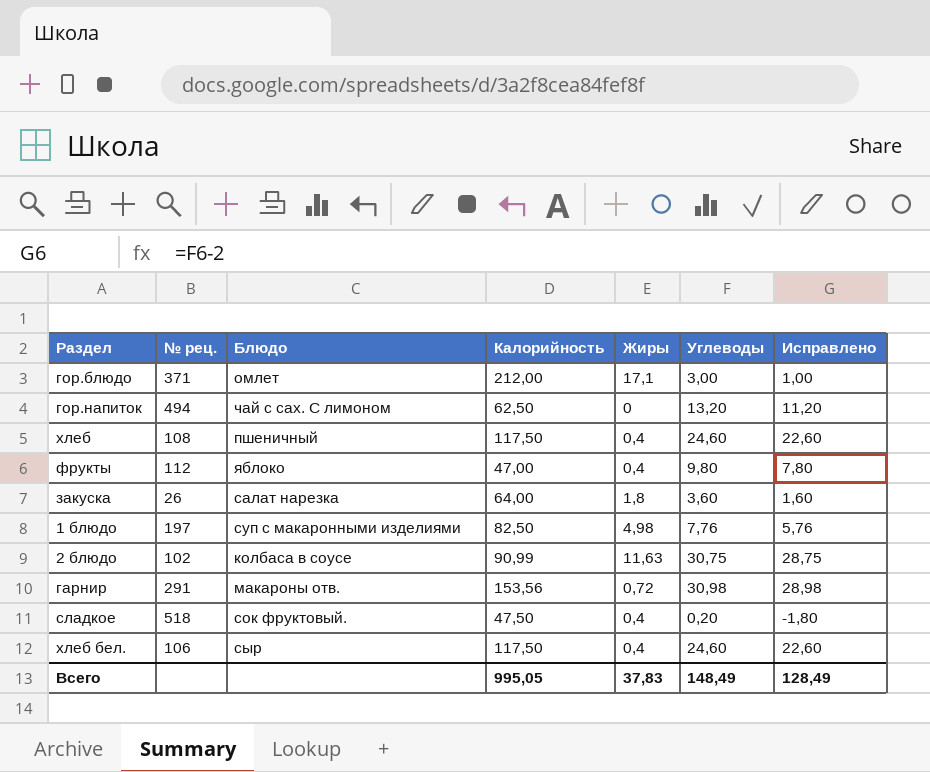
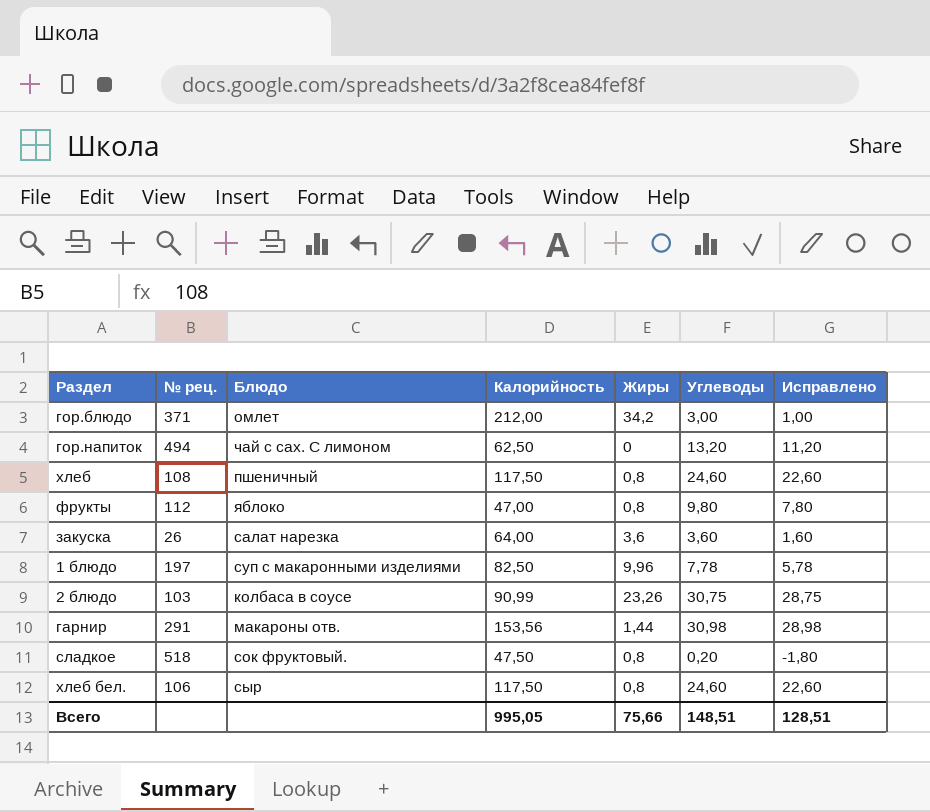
гор.блюдо | Жиры: 17,1 -> 34,2
хлеб | Жиры: 0,4 -> 0,8
фрукты | Жиры: 0,4 -> 0,8
закуска | Жиры: 1,8 -> 3,6
1 блюдо | Жиры: 4,98 -> 9,96
1 блюдо | Углеводы: 7,76 -> 7,78
1 блюдо | Исправлено: 5,76 -> 5,78
2 блюдо | № рец.: 102 -> 103
2 блюдо | Жиры: 11,63 -> 23,26
гарнир | Жиры: 0,72 -> 1,44
сладкое | Жиры: 0,4 -> 0,8
хлеб бел. | Жиры: 0,4 -> 0,8
Всего | Жиры: 37,83 -> 75,66
Всего | Углеводы: 148,49 -> 148,51
Всего | Исправлено: 128,49 -> 128,51

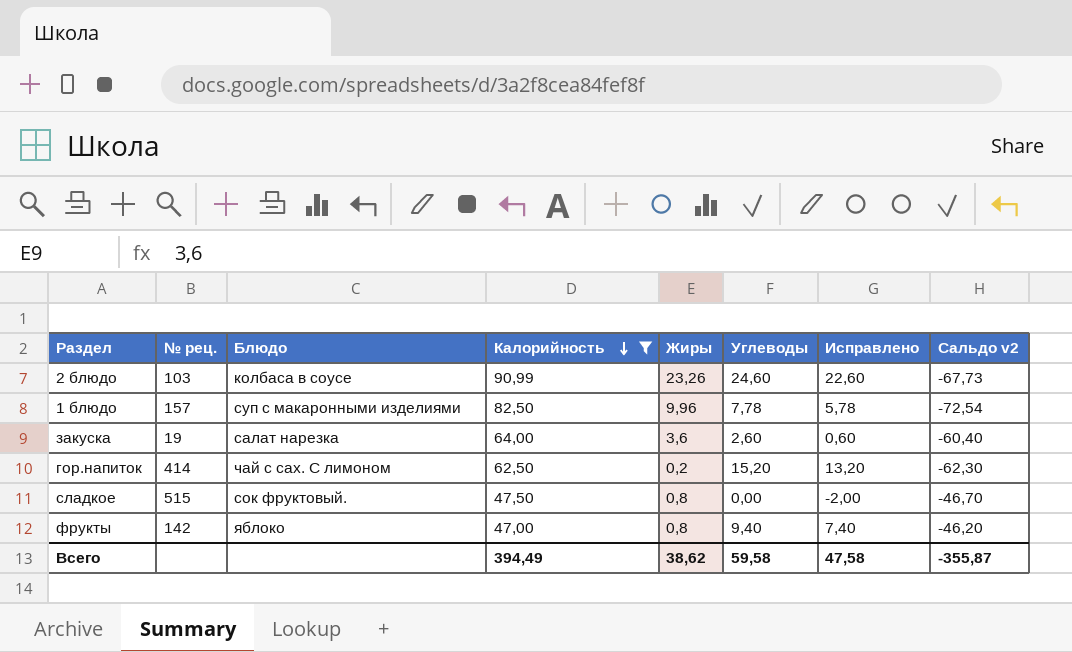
filter: none -> Калорийность <= 90,99
row order: none -> Калорийность descending
column Сальдо v2 | formula: none -> [Жиры] - [Калорийность]
2 блюдо | Углеводы: 30,75 -> 24,60
2 блюдо | Исправлено: 28,75 -> 22,60
1 блюдо | № рец.: 197 -> 157
закуска | № рец.: 26 -> 19
закуска | Углеводы: 3,60 -> 2,60
закуска | Исправлено: 1,60 -> 0,60
гор.напиток | № рец.: 494 -> 414
гор.напиток | Жиры: 0 -> 0,2
гор.напиток | Углеводы: 13,20 -> 15,20
гор.напиток | Исправлено: 11,20 -> 13,20
сладкое | № рец.: 518 -> 515
сладкое | Углеводы: 0,20 -> 0,00
сладкое | Исправлено: -1,80 -> -2,00
фрукты | № рец.: 112 -> 142
фрукты | Углеводы: 9,80 -> 9,40
фрукты | Исправлено: 7,80 -> 7,40
Всего | Калорийность: 995,05 -> 394,49
Всего | Жиры: 75,66 -> 38,62
Всего | Углеводы: 148,51 -> 59,58
Всего | Исправлено: 128,51 -> 47,58

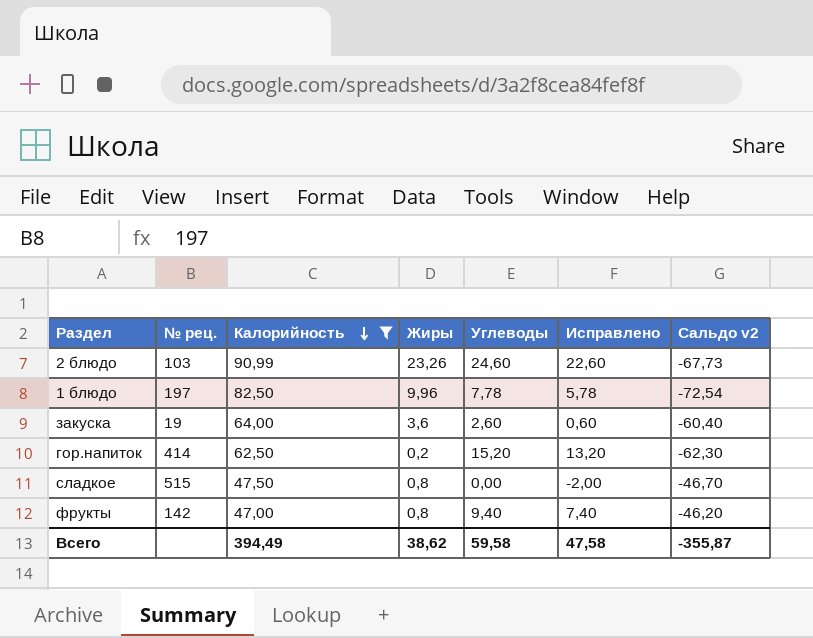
column Блюдо | position: 3 -> none
1 блюдо | № рец.: 157 -> 197

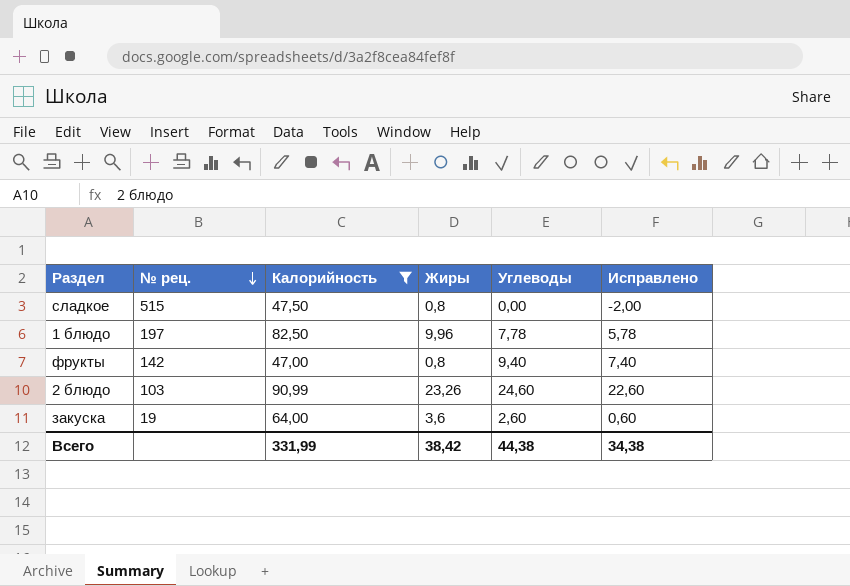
row order: Калорийность descending -> № рец. descending
column Сальдо v2 | formula: [Жиры] - [Калорийность] -> none
row гор.напиток: 414 | 62,50 | 0,2 | 15,20 | 13,20 | -62,30 -> none
Всего | Калорийность: 394,49 -> 331,99
Всего | Жиры: 38,62 -> 38,42
Всего | Углеводы: 59,58 -> 44,38
Всего | Исправлено: 47,58 -> 34,38

